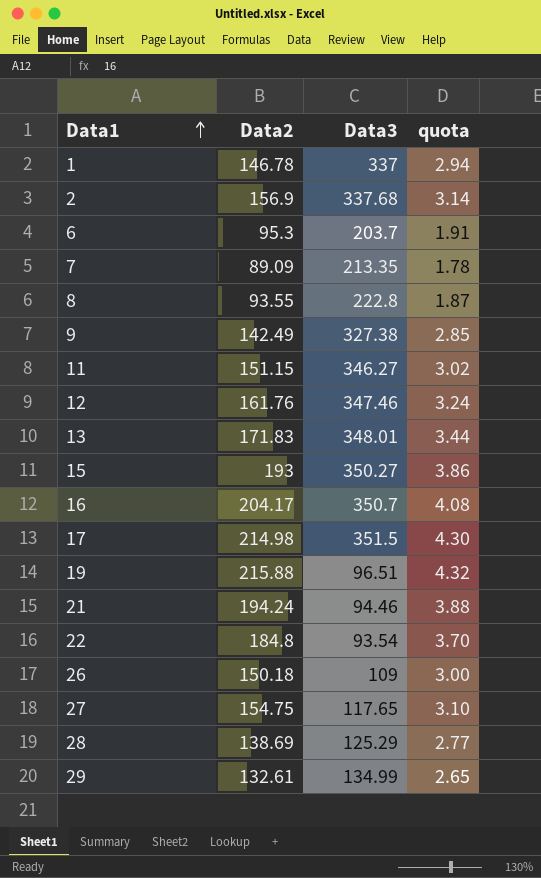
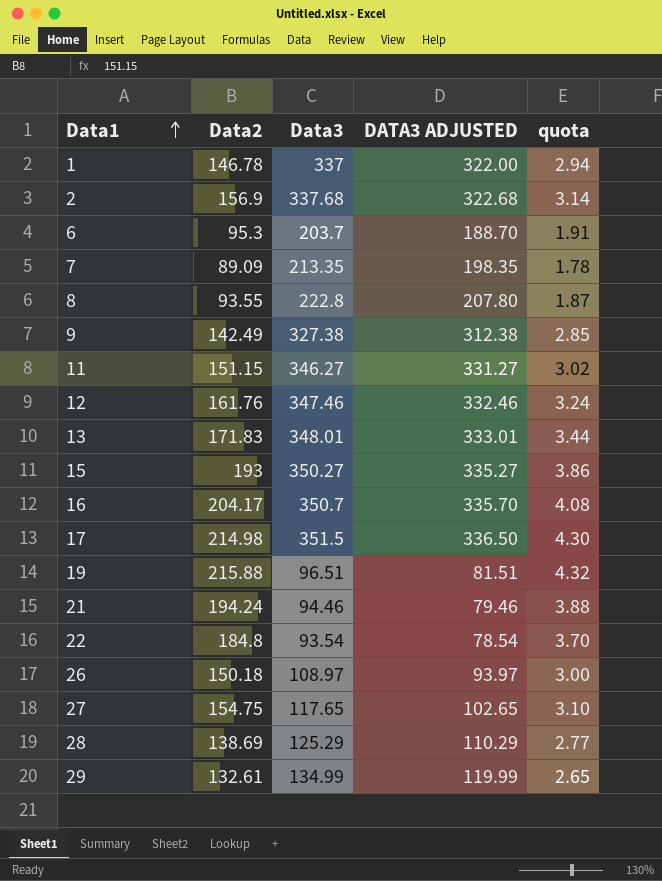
column DATA3 ADJUSTED | formula: none -> [Data3] - 15
26 | Data3: 109 -> 108.97

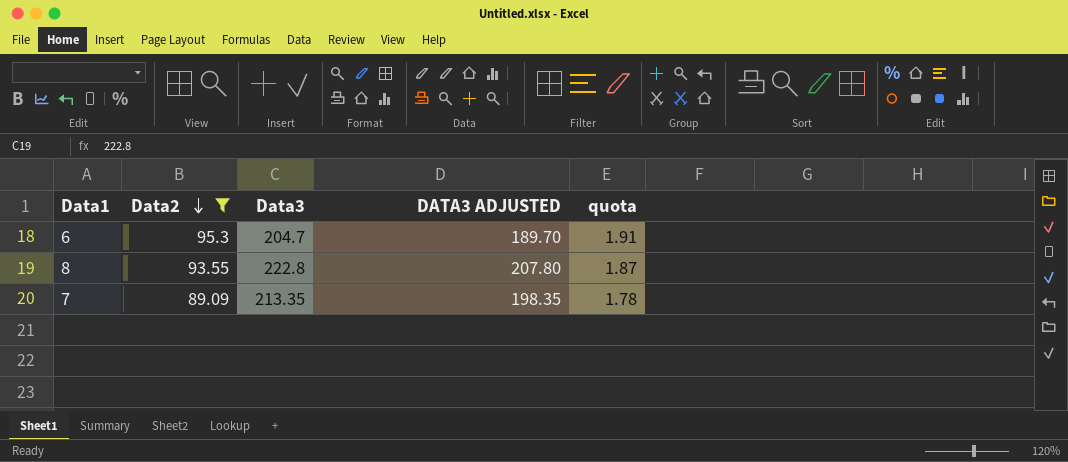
filter: none -> Data2 <= 95.3
row order: Data1 ascending -> Data2 descending
6 | Data3: 203.7 -> 204.7
6 | DATA3 ADJUSTED: 188.70 -> 189.70

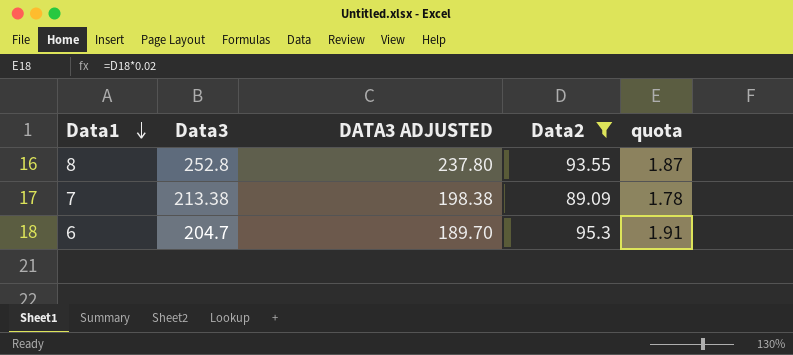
row order: Data2 descending -> Data1 descending
column Data2 | position: 2 -> 4
8 | Data3: 222.8 -> 252.8
8 | DATA3 ADJUSTED: 207.80 -> 237.80
7 | Data3: 213.35 -> 213.38
7 | DATA3 ADJUSTED: 198.35 -> 198.38

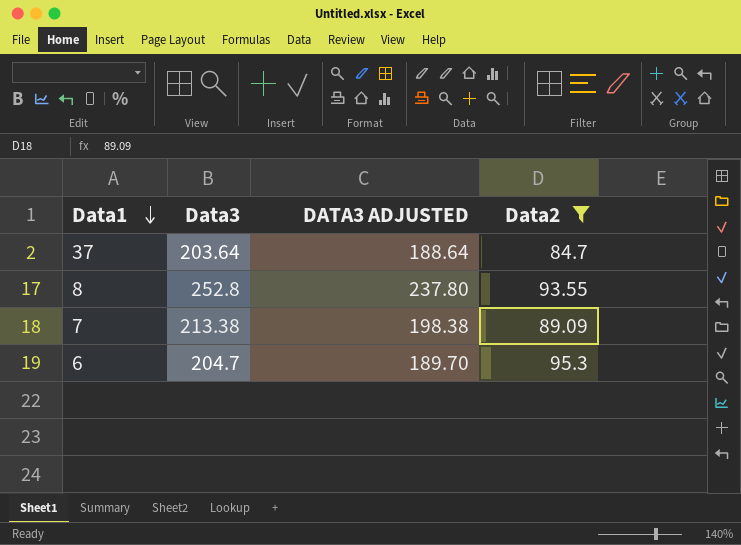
column quota | formula: [Data2] * 0.02 -> none
row 37: none -> 203.64 | 188.64 | 84.7

